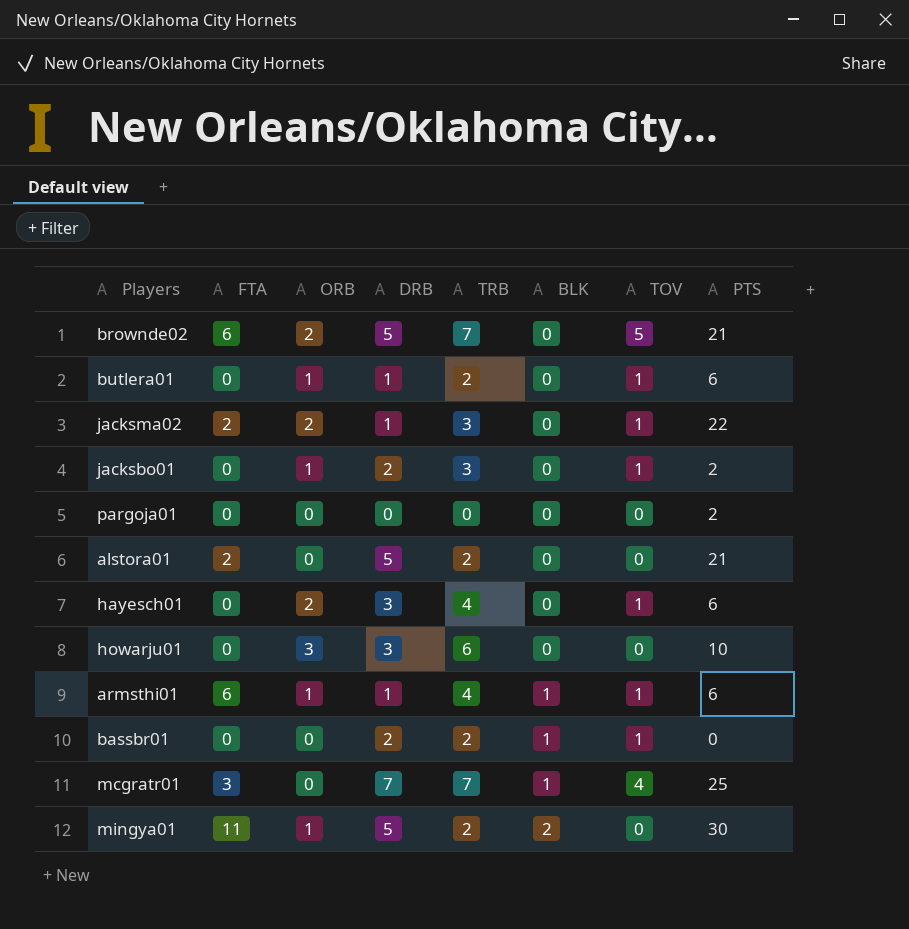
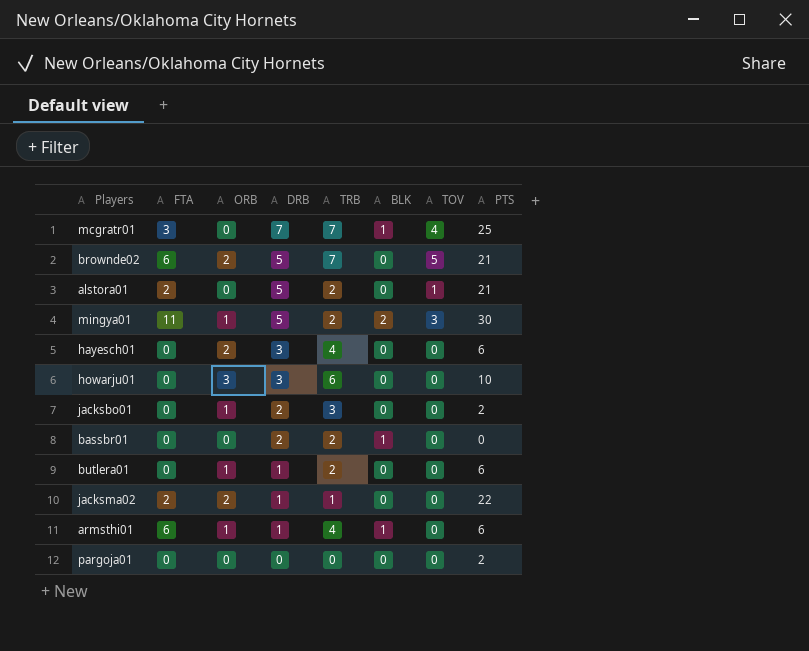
row order: BLK ascending -> DRB descending
alstora01 | TOV: 0 -> 1
mingya01 | TOV: 0 -> 3
hayesch01 | TOV: 1 -> 0
jacksbo01 | TOV: 1 -> 0
bassbr01 | TOV: 1 -> 0
butlera01 | TOV: 1 -> 0
jacksma02 | TRB: 3 -> 1
jacksma02 | TOV: 1 -> 0
armsthi01 | TOV: 1 -> 0

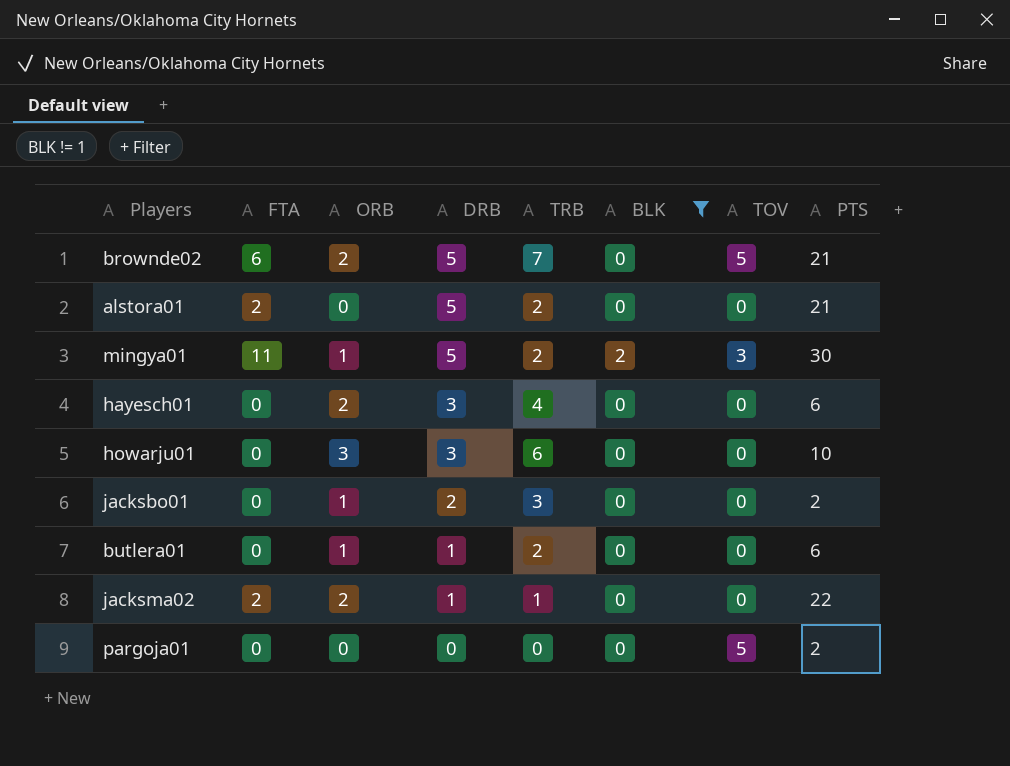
filter: none -> BLK != 1
alstora01 | TOV: 1 -> 0
pargoja01 | TOV: 0 -> 5

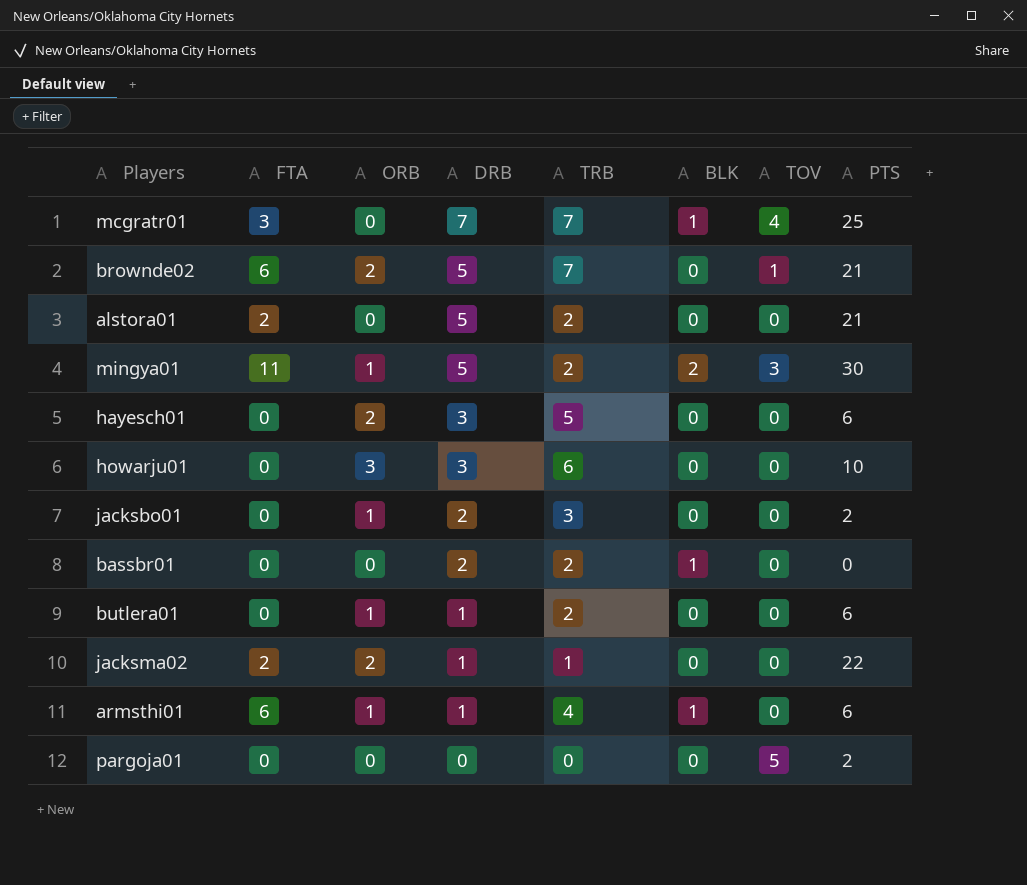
filter: BLK != 1 -> none
brownde02 | TOV: 5 -> 1
hayesch01 | TRB: 4 -> 5

